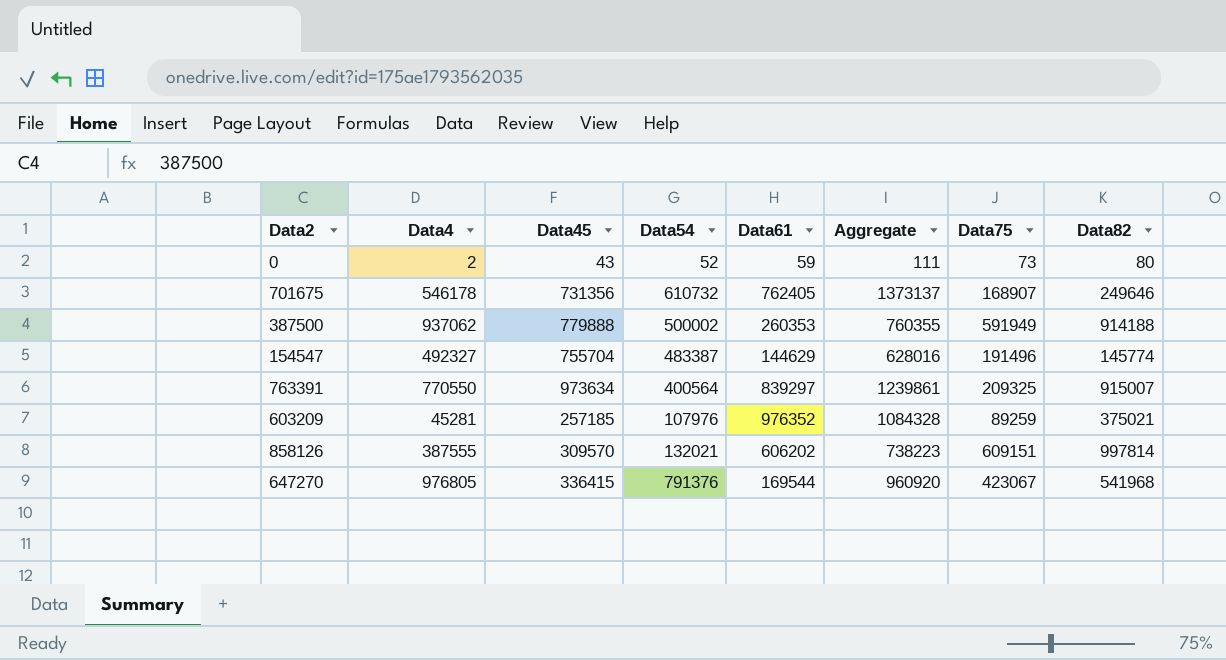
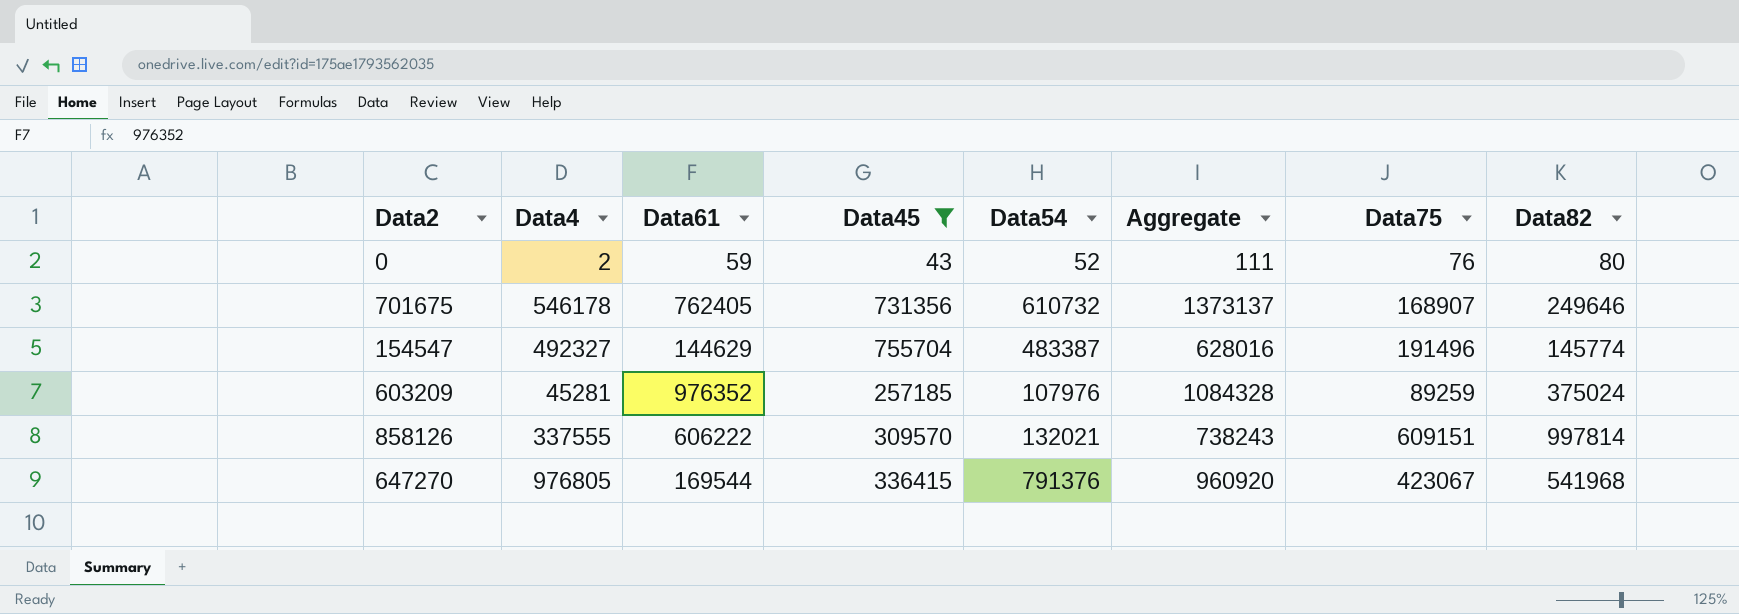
filter: none -> Data45 <= 755704
column Data61 | position: 5 -> 3
0 | Data75: 73 -> 76
603209 | Data82: 375021 -> 375024
858126 | Data4: 387555 -> 337555
858126 | Data61: 606202 -> 606222
858126 | Aggregate: 738223 -> 738243

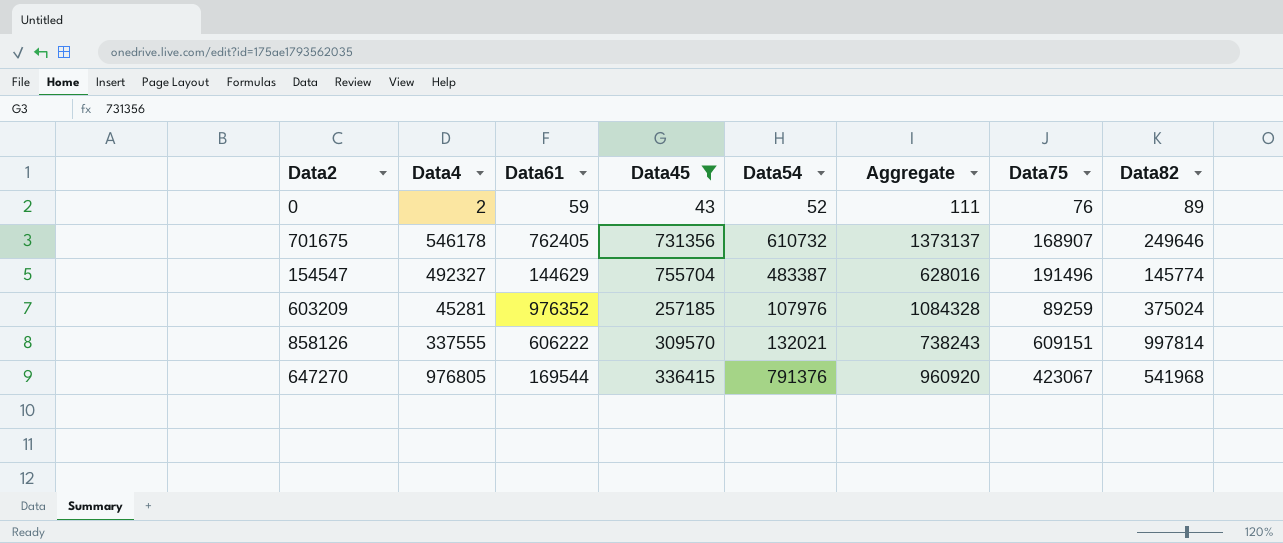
0 | Data82: 80 -> 89

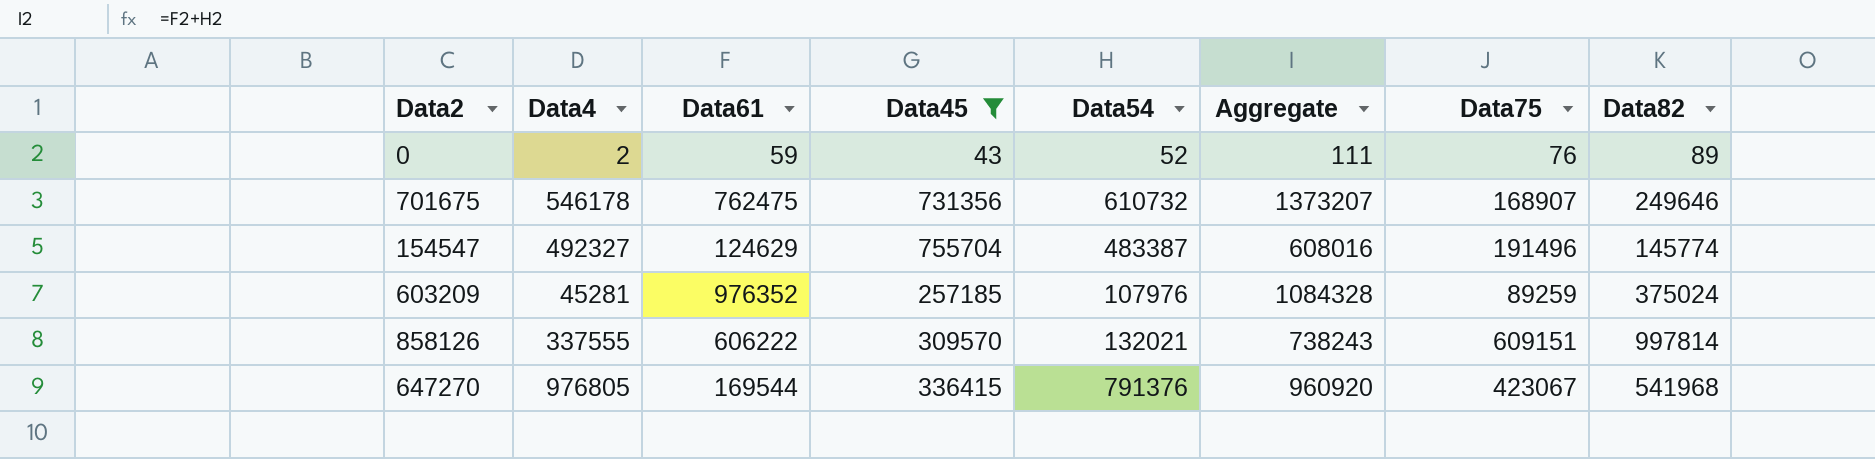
701675 | Data61: 762405 -> 762475
701675 | Aggregate: 1373137 -> 1373207
154547 | Data61: 144629 -> 124629
154547 | Aggregate: 628016 -> 608016

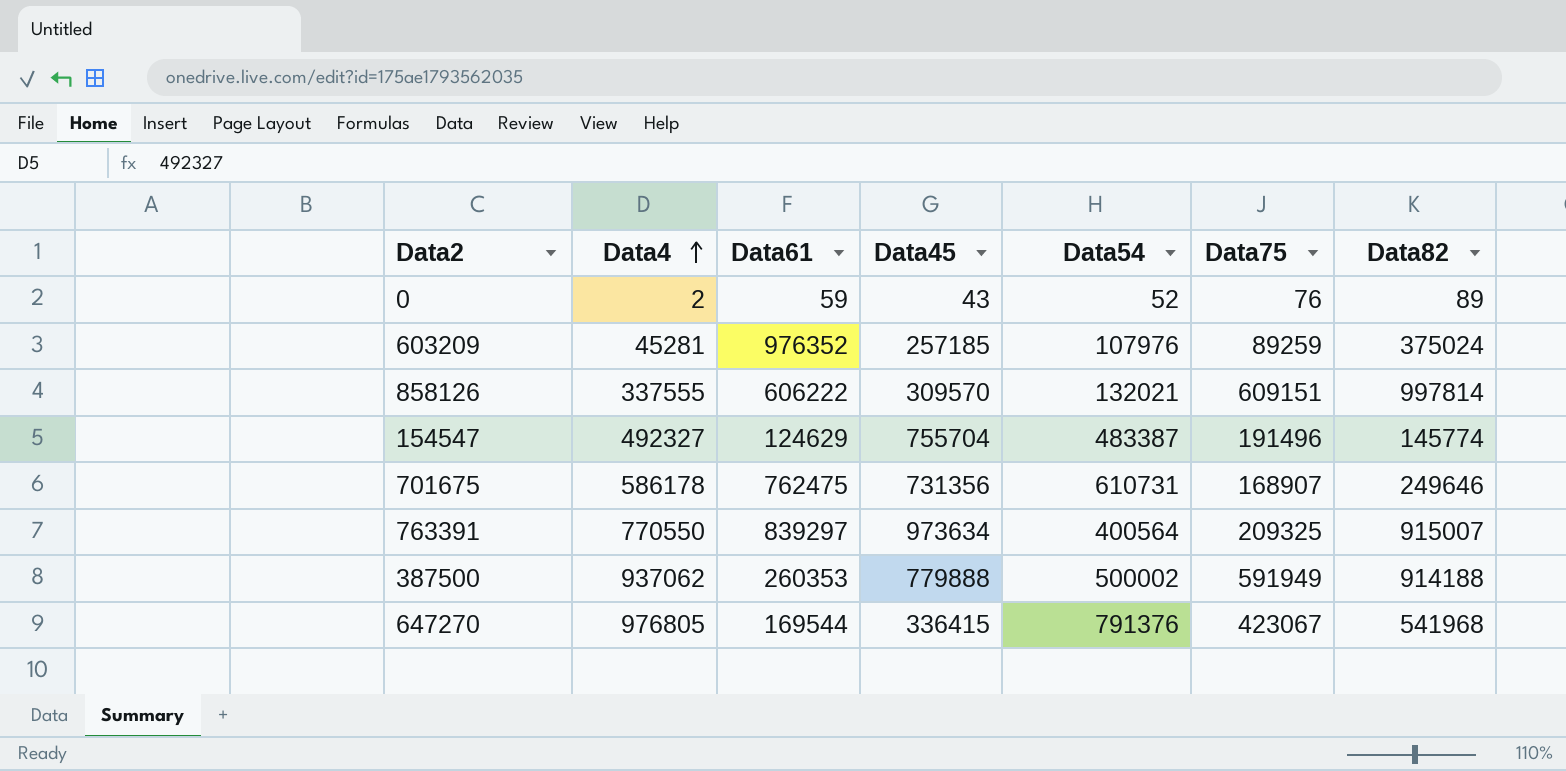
filter: Data45 <= 755704 -> none
row order: none -> Data4 ascending
column Aggregate | formula: [Data61] + [Data54] -> none
701675 | Data4: 546178 -> 586178
701675 | Data54: 610732 -> 610731

